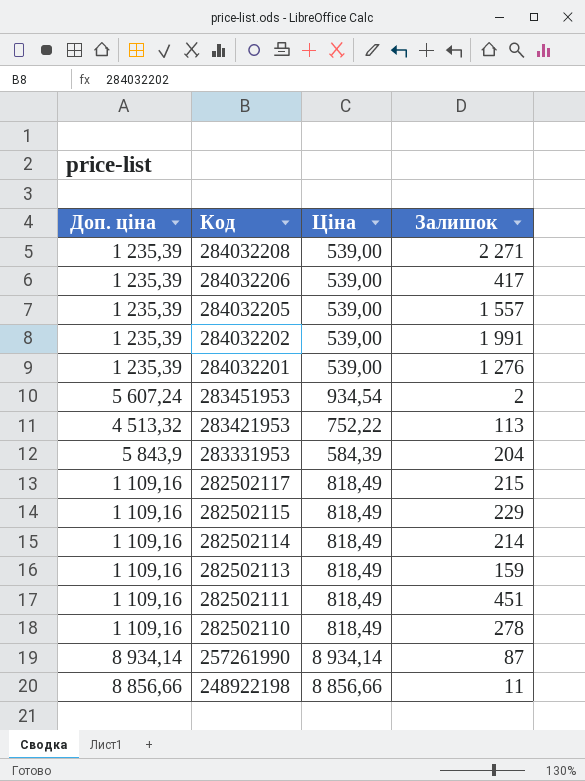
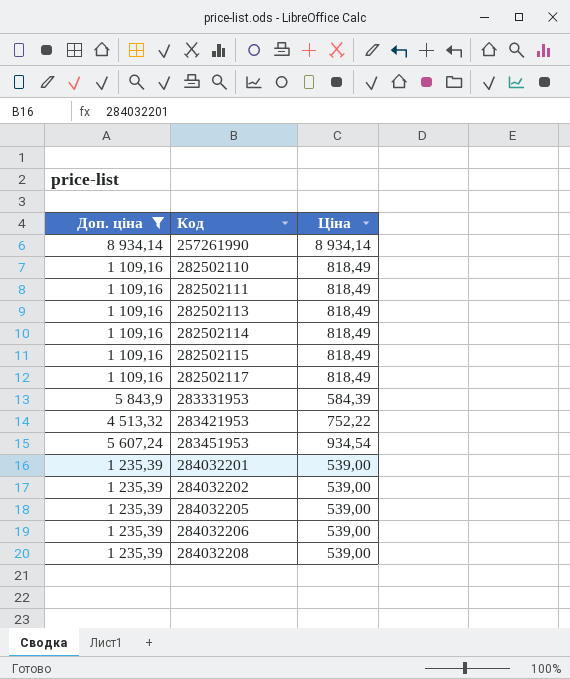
filter: none -> Доп. ціна != 8 856,66
row order: Код descending -> Код ascending
column Залишок | position: 4 -> none

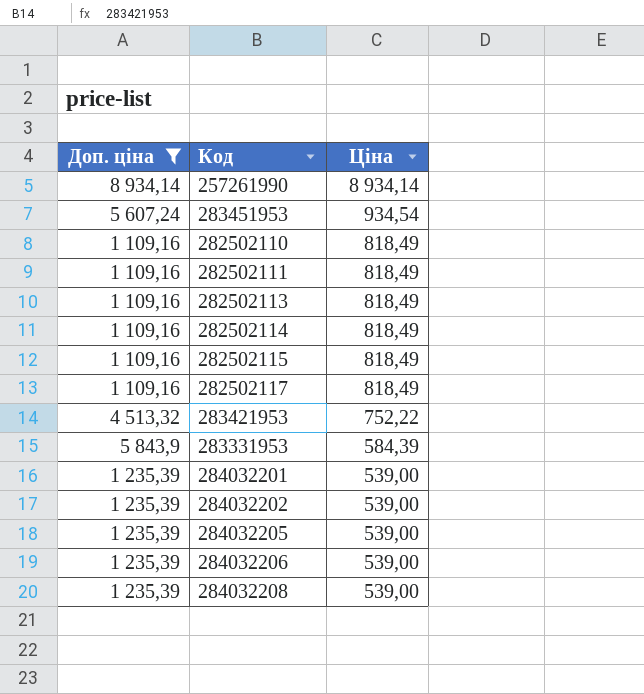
row order: Код ascending -> Ціна descending

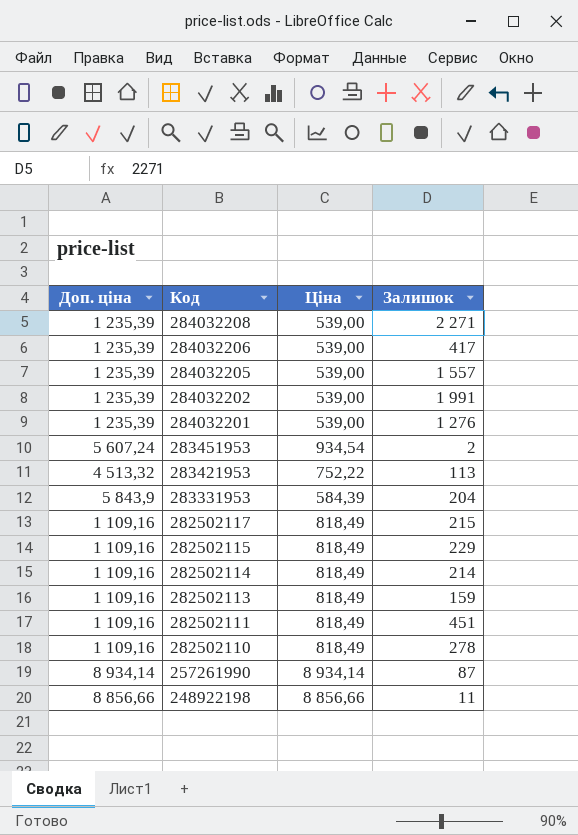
filter: Доп. ціна != 8 856,66 -> none
row order: Ціна descending -> Код descending
column Залишок | position: none -> 4

